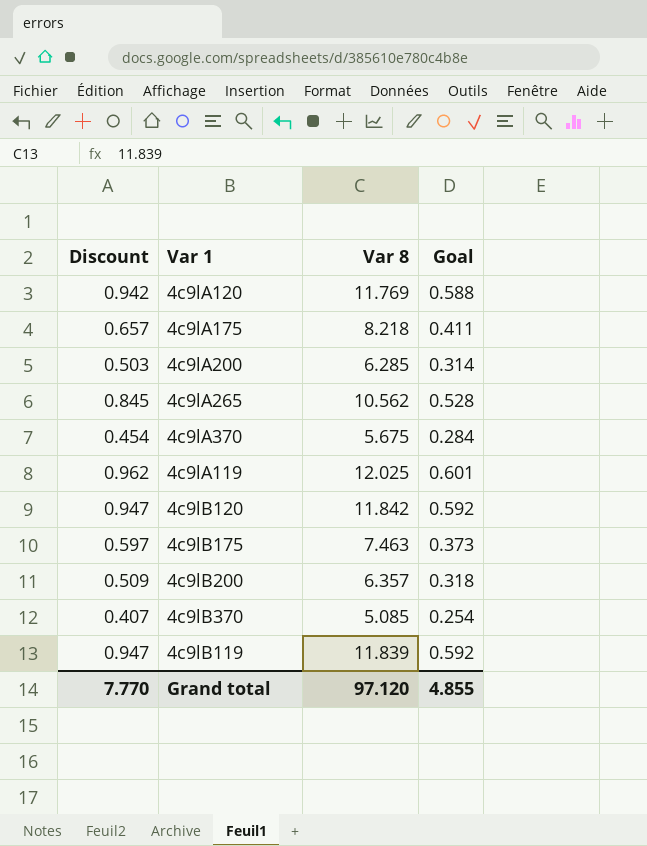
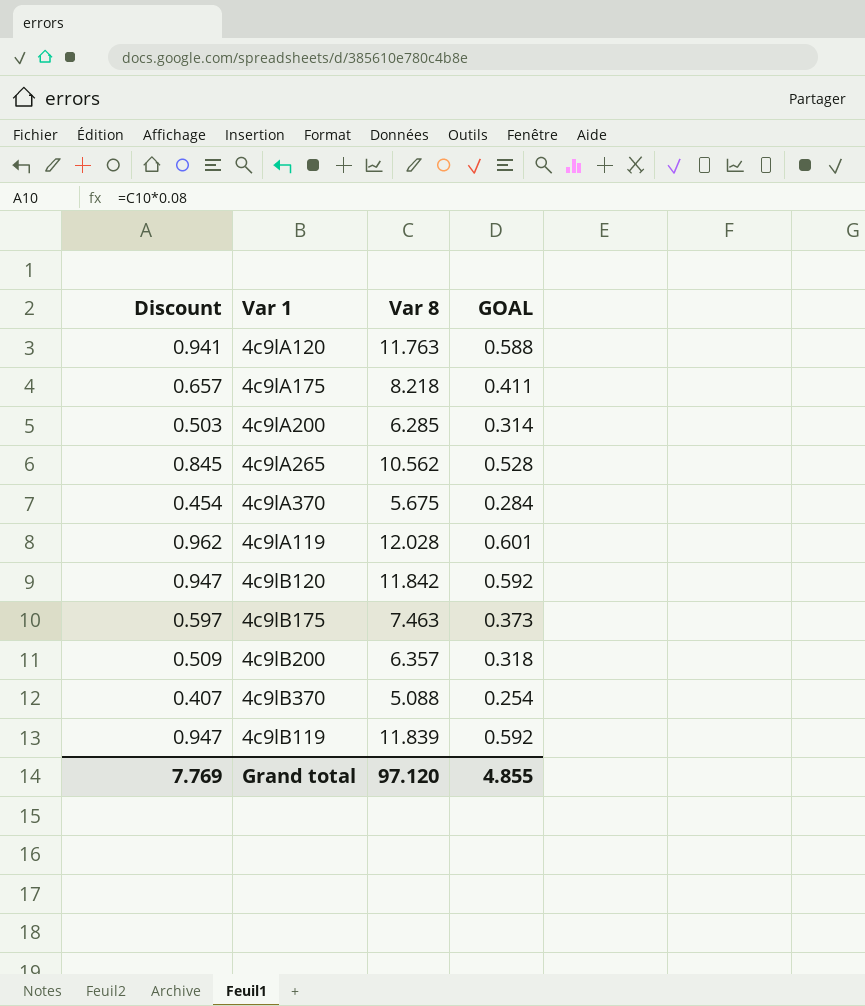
column name: Goal -> GOAL
4c9lA120 | Discount: 0.942 -> 0.941
4c9lA120 | Var 8: 11.769 -> 11.763
4c9lA119 | Var 8: 12.025 -> 12.028
4c9lB370 | Var 8: 5.085 -> 5.088
Grand total | Discount: 7.770 -> 7.769

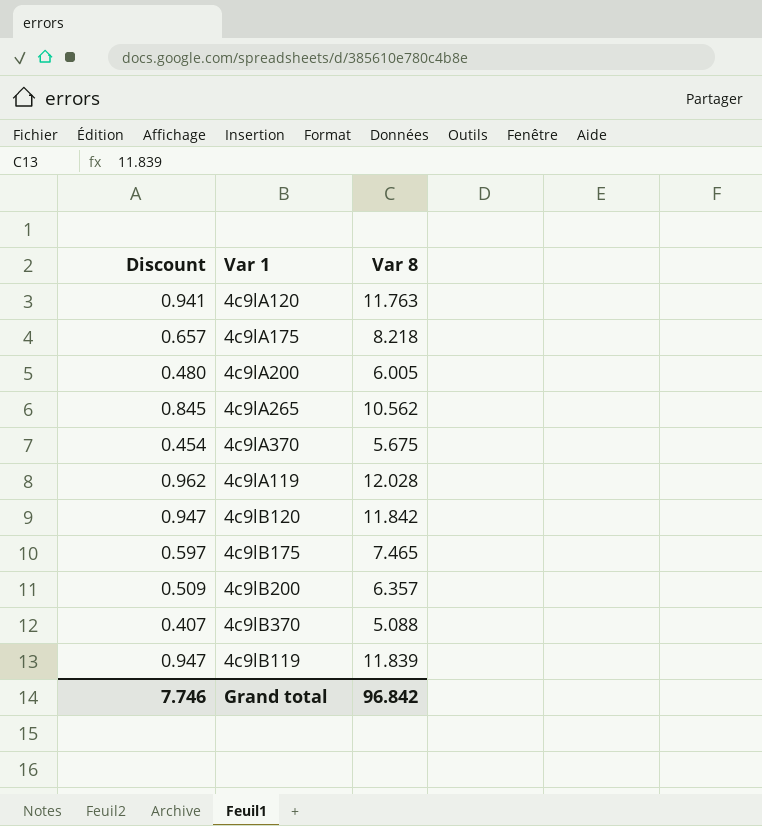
column GOAL | formula: [Var 8] * 0.05 -> none
4c9lA200 | Discount: 0.503 -> 0.480
4c9lA200 | Var 8: 6.285 -> 6.005
4c9lB175 | Var 8: 7.463 -> 7.465
Grand total | Discount: 7.769 -> 7.746
Grand total | Var 8: 97.120 -> 96.842

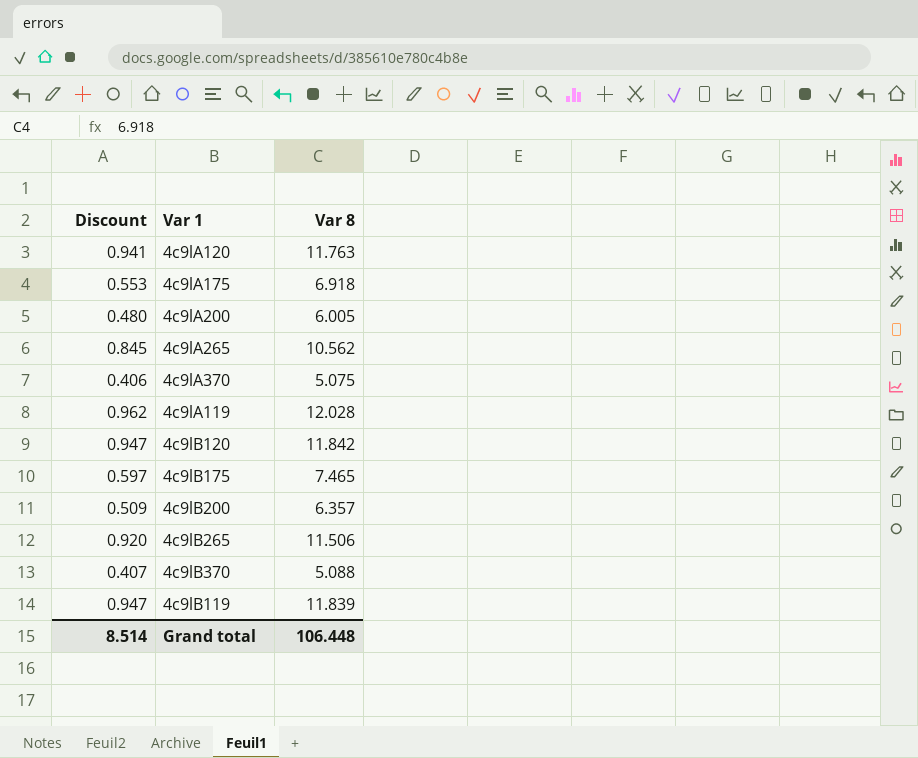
4c9lA175 | Discount: 0.657 -> 0.553
4c9lA175 | Var 8: 8.218 -> 6.918
4c9lA370 | Discount: 0.454 -> 0.406
4c9lA370 | Var 8: 5.675 -> 5.075
row 4c9lB265: none -> 0.920 | 11.506
Grand total | Discount: 7.746 -> 8.514
Grand total | Var 8: 96.842 -> 106.448

